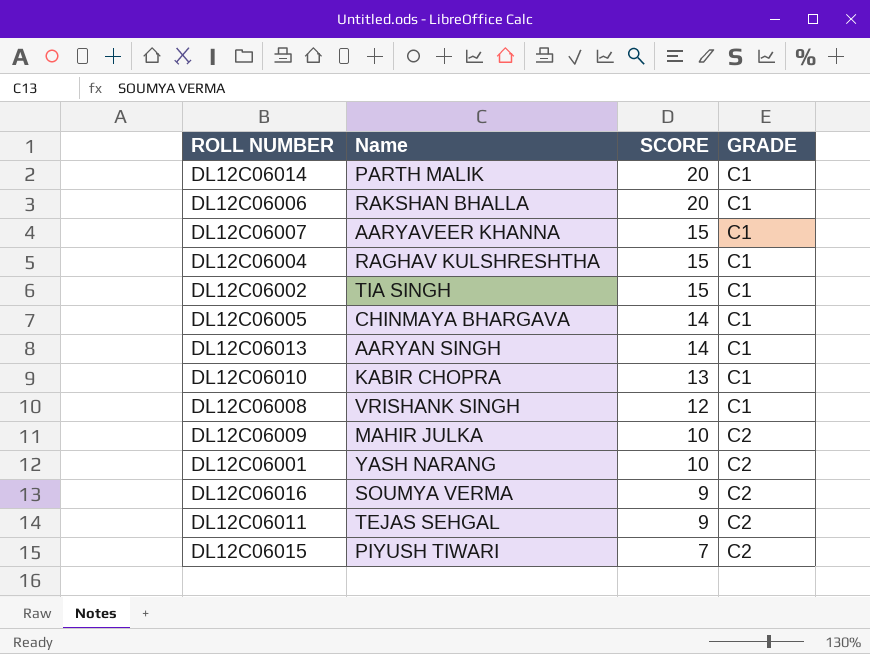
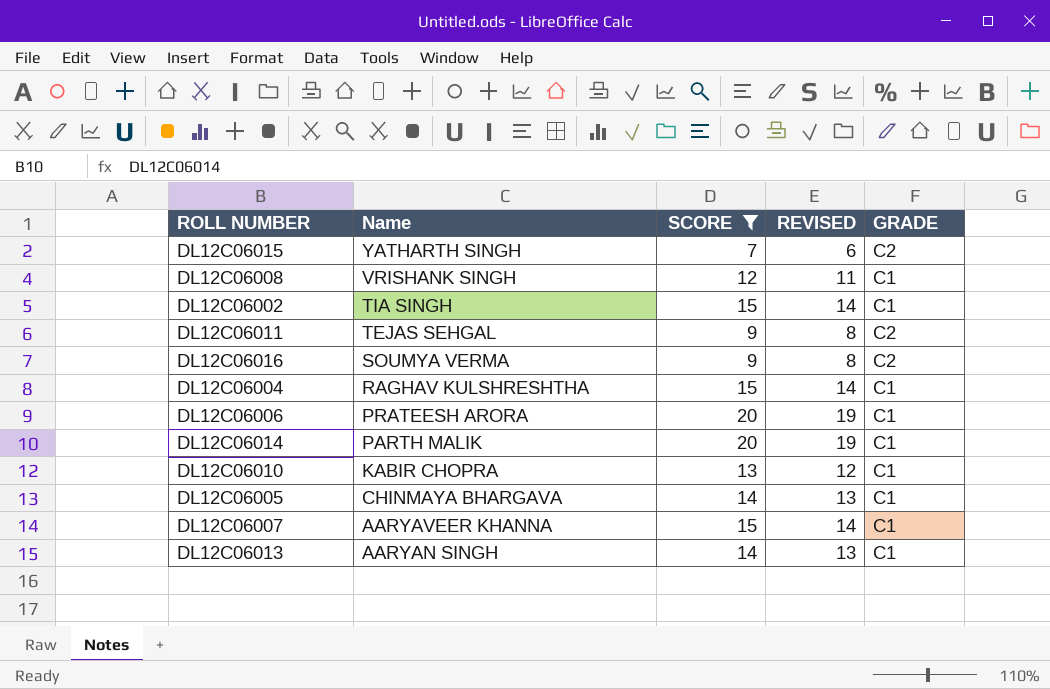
filter: none -> SCORE != 10
row order: SCORE descending -> Name descending
column REVISED | formula: none -> [SCORE] - 1
DL12C06015 | Name: PIYUSH TIWARI -> YATHARTH SINGH
DL12C06006 | Name: RAKSHAN BHALLA -> PRATEESH ARORA

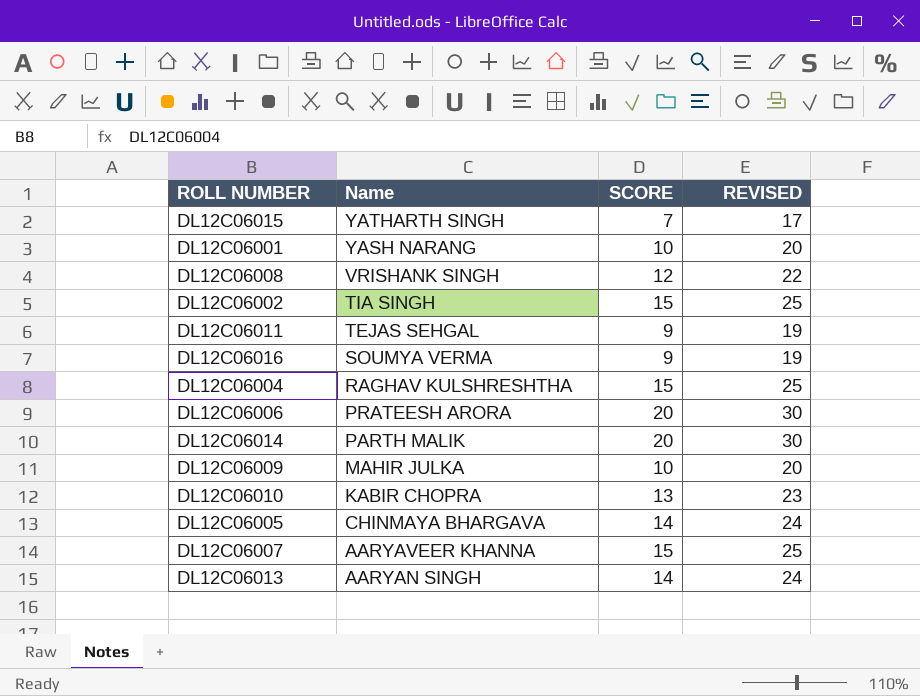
filter: SCORE != 10 -> none
column GRADE | position: 5 -> none
column REVISED | formula: [SCORE] - 1 -> [SCORE] + 10

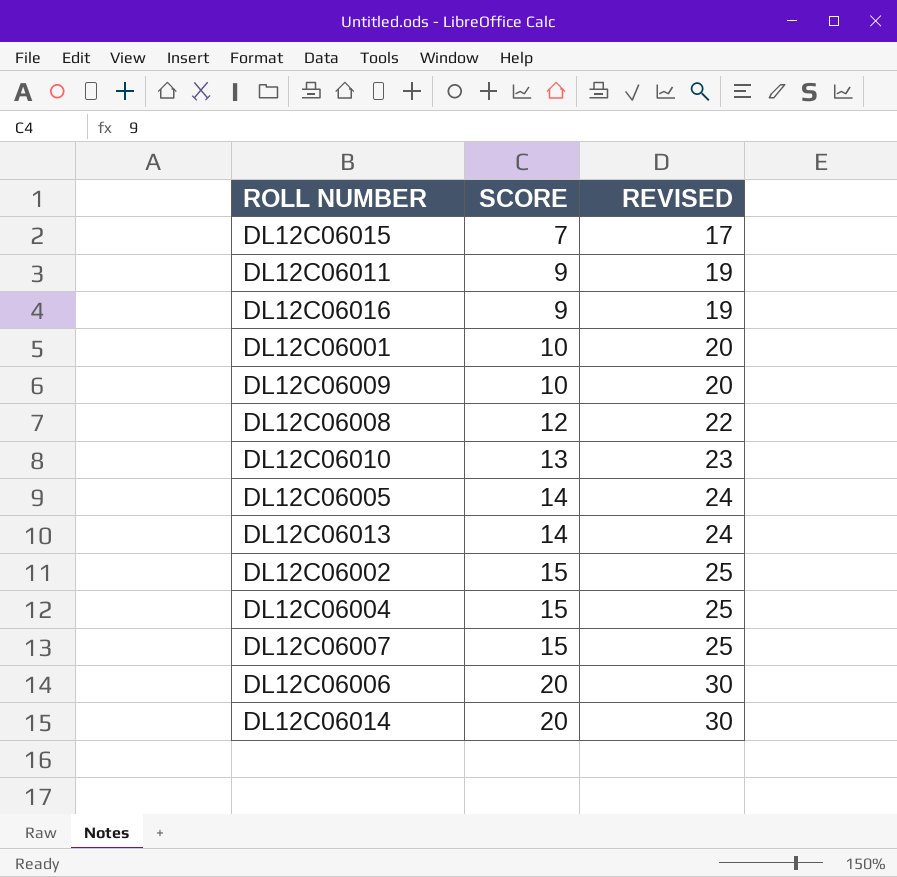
row order: Name descending -> SCORE ascending
column Name | position: 2 -> none

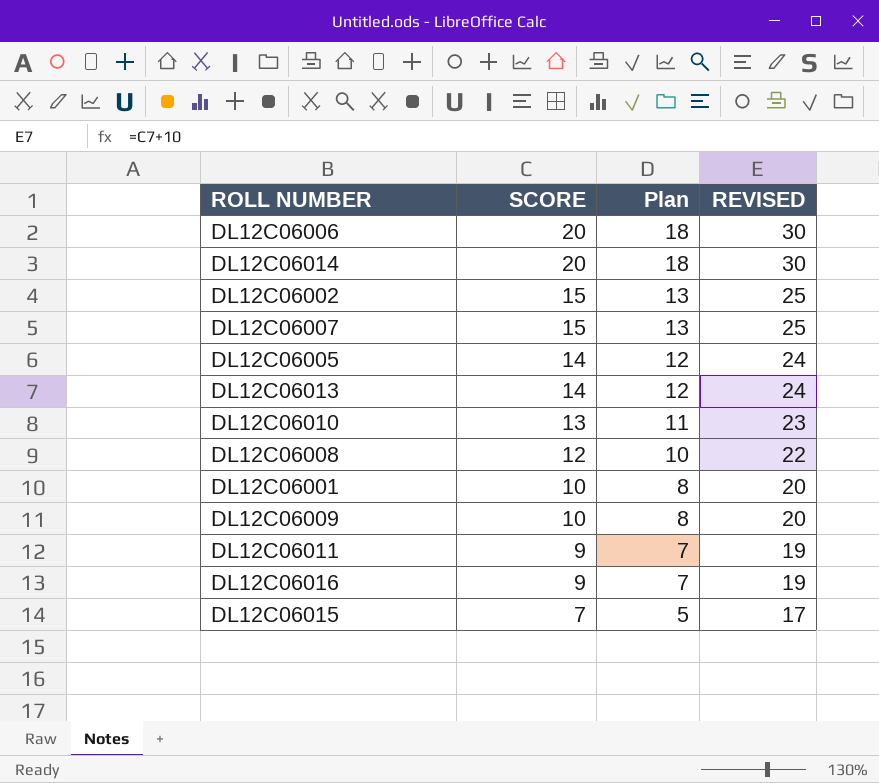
row order: SCORE ascending -> SCORE descending
column Plan | formula: none -> [SCORE] - 2
row DL12C06004: 15 | 25 -> none

